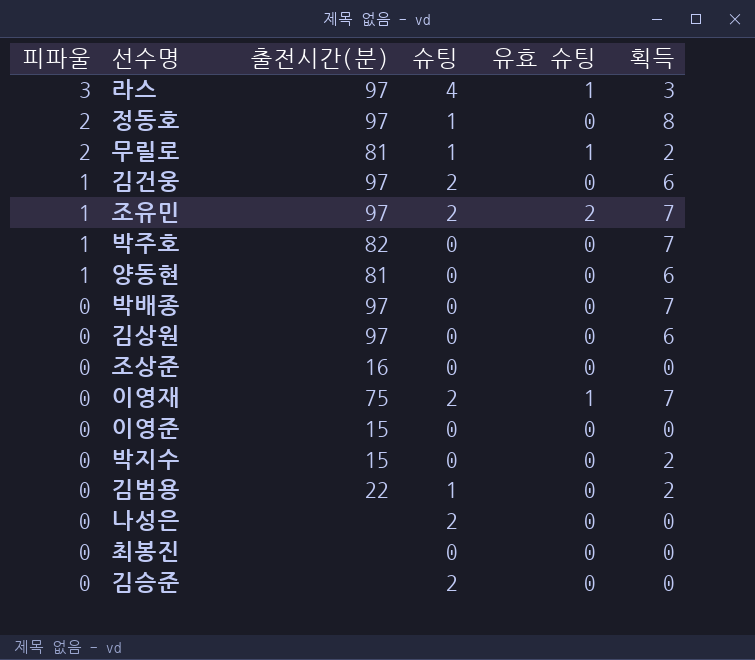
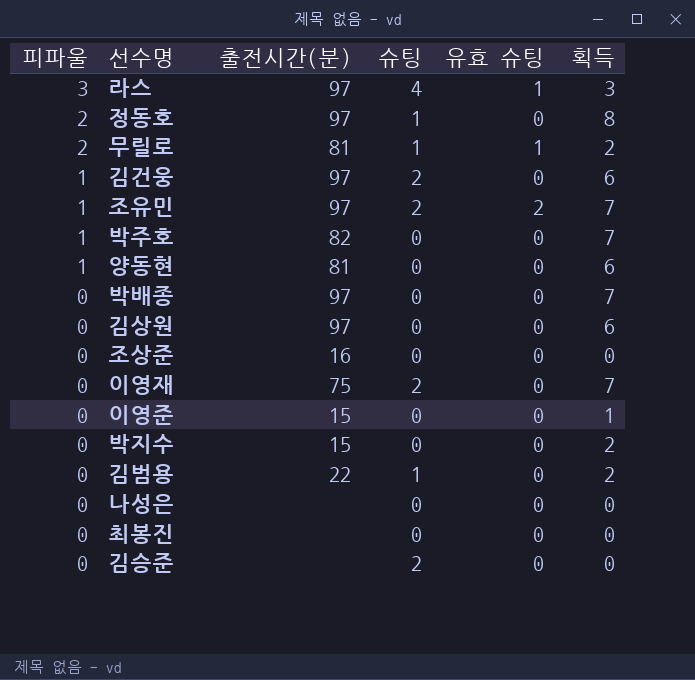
이영재 | 유효 슈팅: 1 -> 0
이영준 | 획득: 0 -> 1
나성은 | 슈팅: 2 -> 0

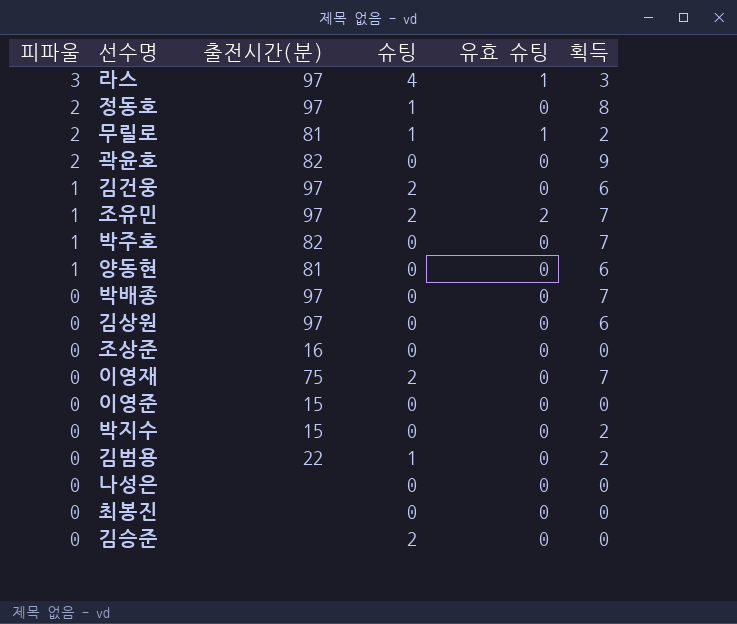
row 곽윤호: none -> 2 | 82 | 0 | 0 | 9
이영준 | 획득: 1 -> 0

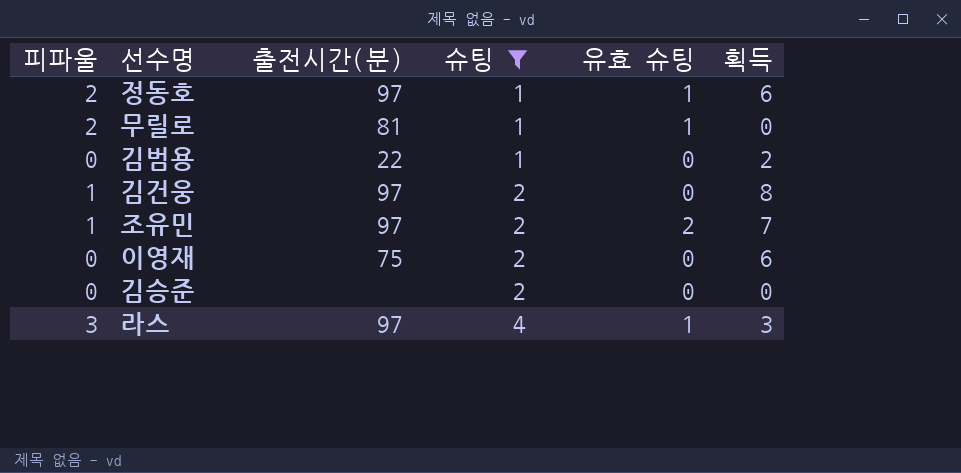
filter: none -> 슈팅 != 0
row order: 피파울 descending -> 슈팅 ascending
정동호 | 유효 슈팅: 0 -> 1
정동호 | 획득: 8 -> 6
무릴로 | 획득: 2 -> 0
김건웅 | 획득: 6 -> 8
이영재 | 획득: 7 -> 6

